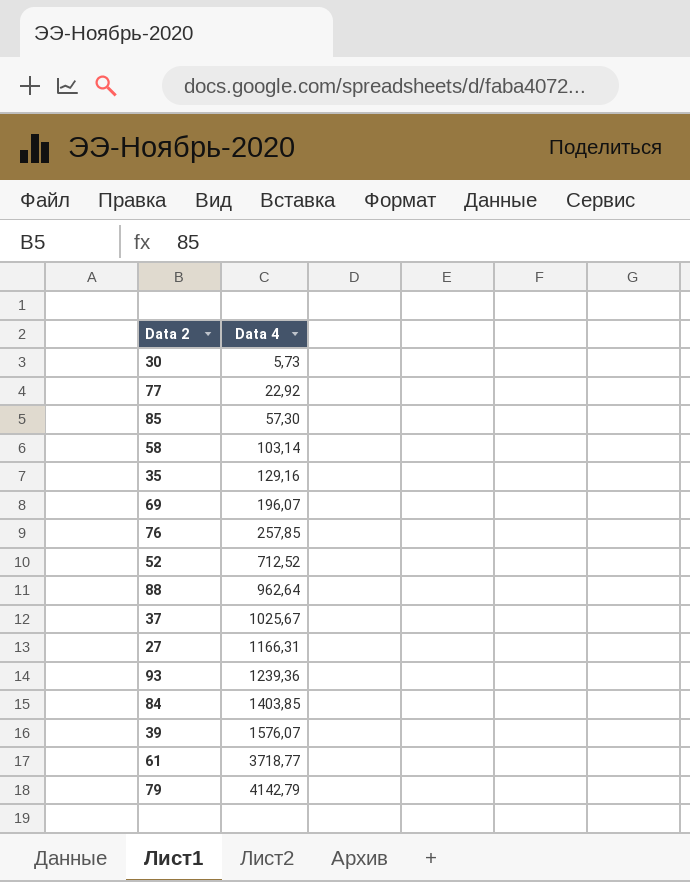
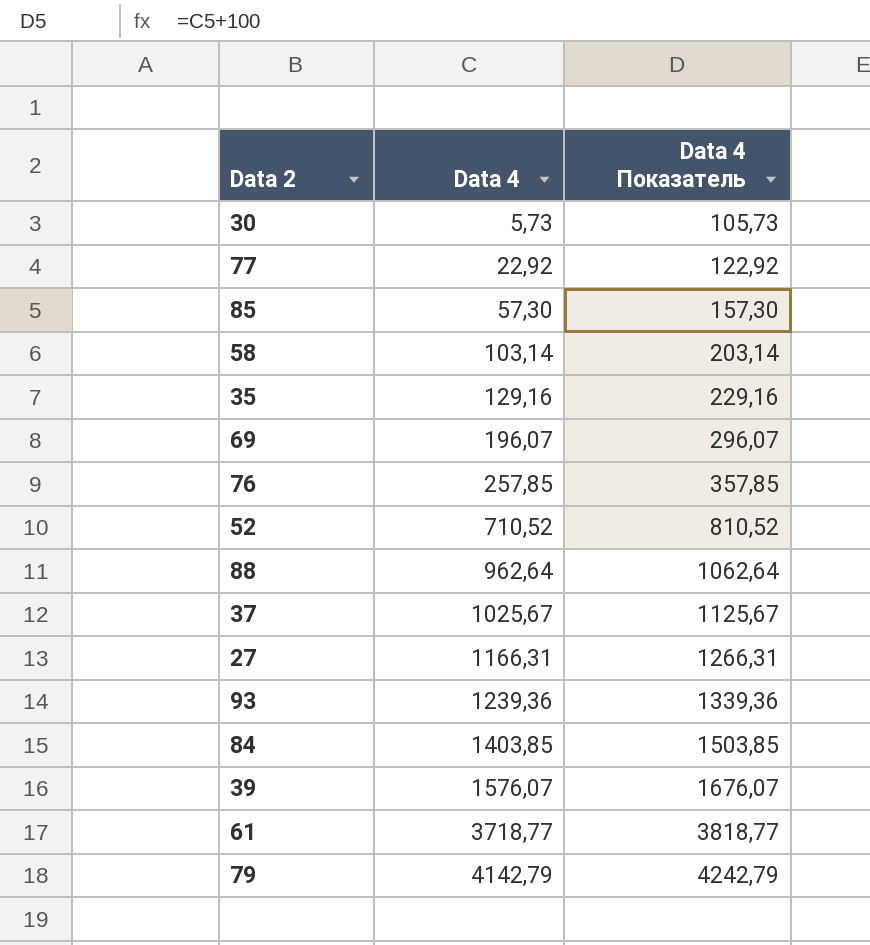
column Data 4 Показатель | formula: none -> [Data 4] + 100
52 | Data 4: 712,52 -> 710,52

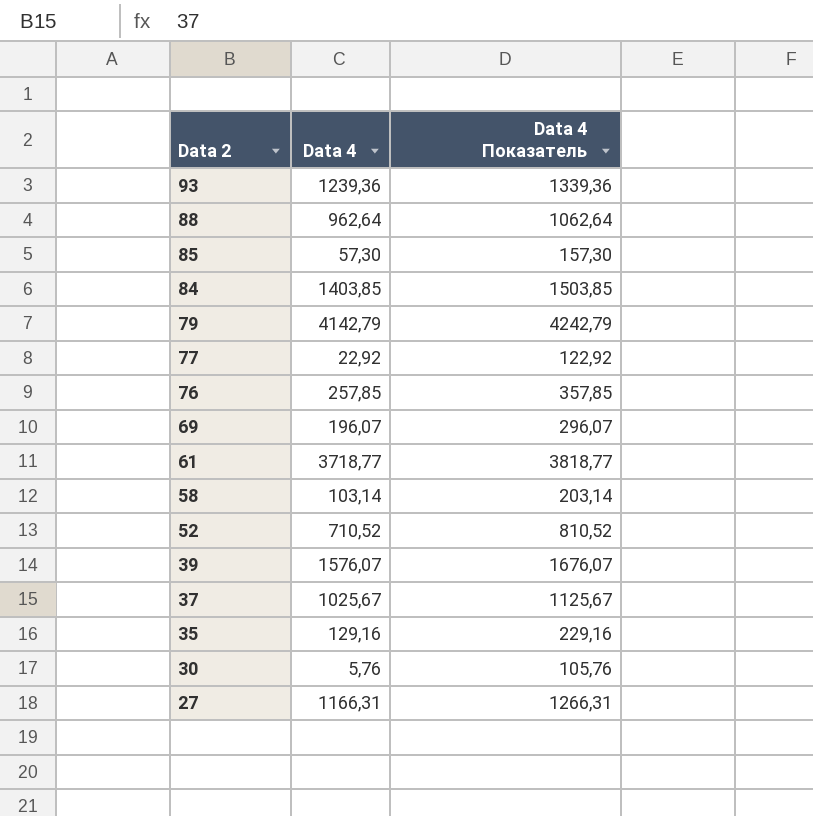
row order: Data 4 ascending -> Data 2 descending
30 | Data 4: 5,73 -> 5,76
30 | Data 4 Показатель: 105,73 -> 105,76

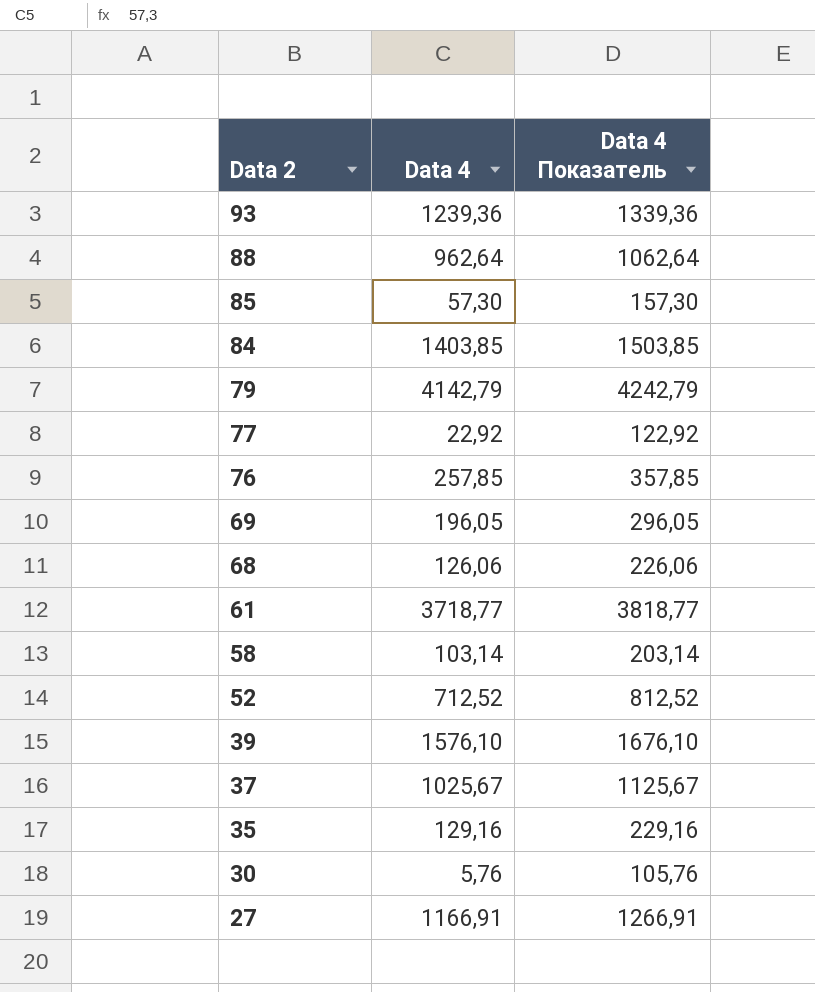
69 | Data 4: 196,07 -> 196,05
69 | Data 4 Показатель: 296,07 -> 296,05
row 68: none -> 126,06 | 226,06
52 | Data 4: 710,52 -> 712,52
52 | Data 4 Показатель: 810,52 -> 812,52
39 | Data 4: 1576,07 -> 1576,10
39 | Data 4 Показатель: 1676,07 -> 1676,10
27 | Data 4: 1166,31 -> 1166,91
27 | Data 4 Показатель: 1266,31 -> 1266,91

